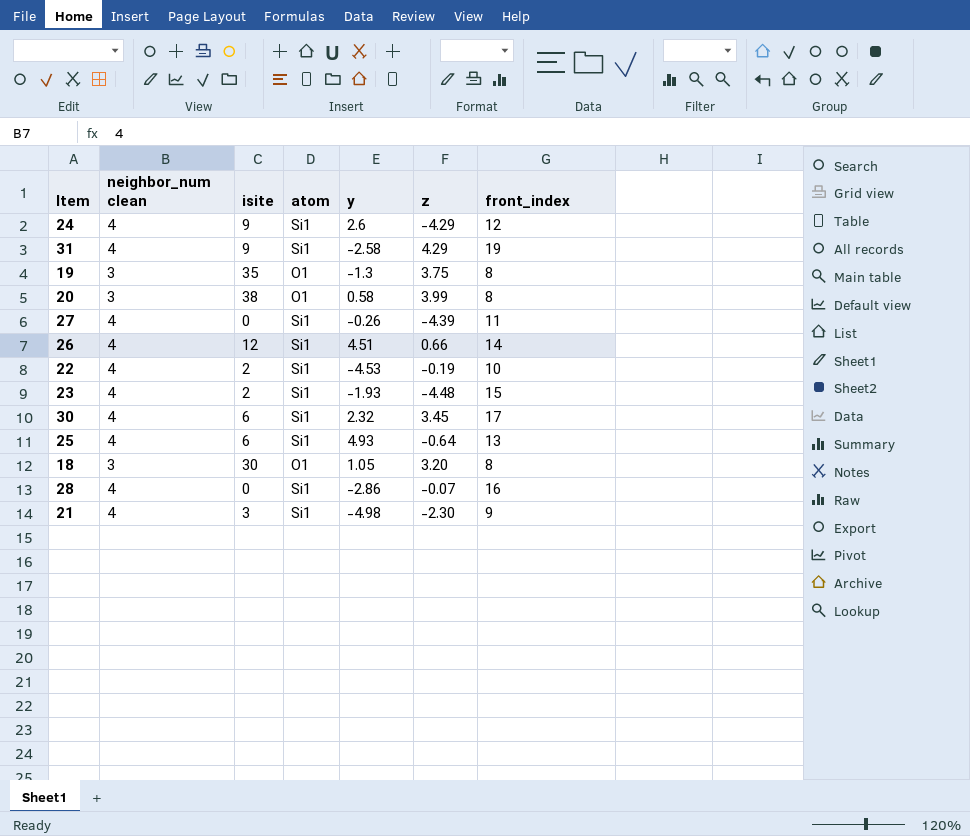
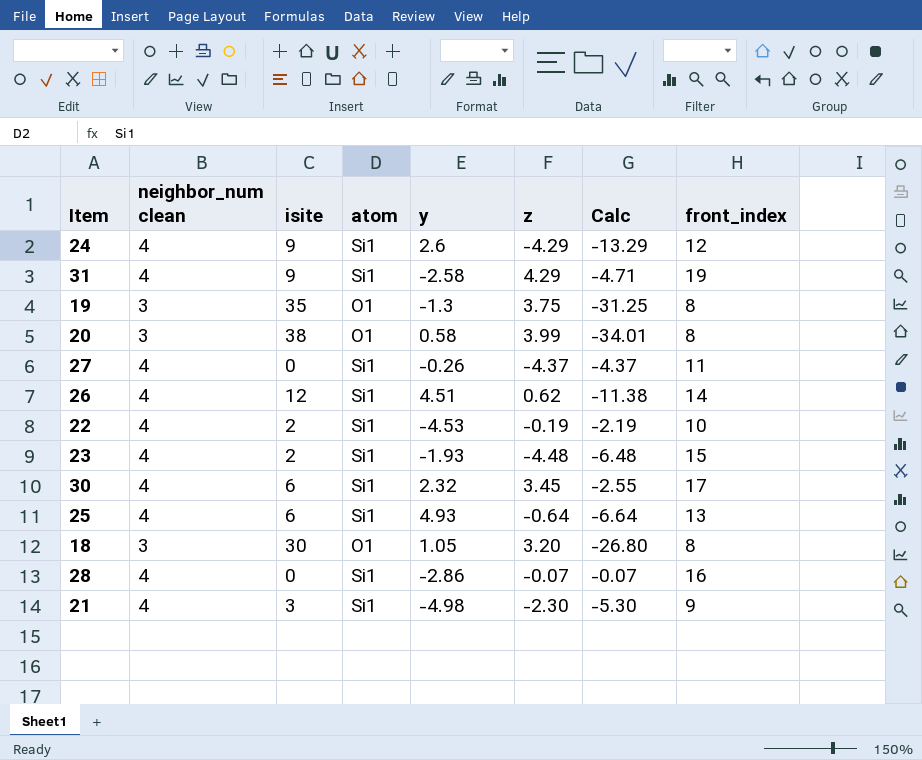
column Calc | formula: none -> [z] - [isite]
27 | z: -4.39 -> -4.37
26 | z: 0.66 -> 0.62

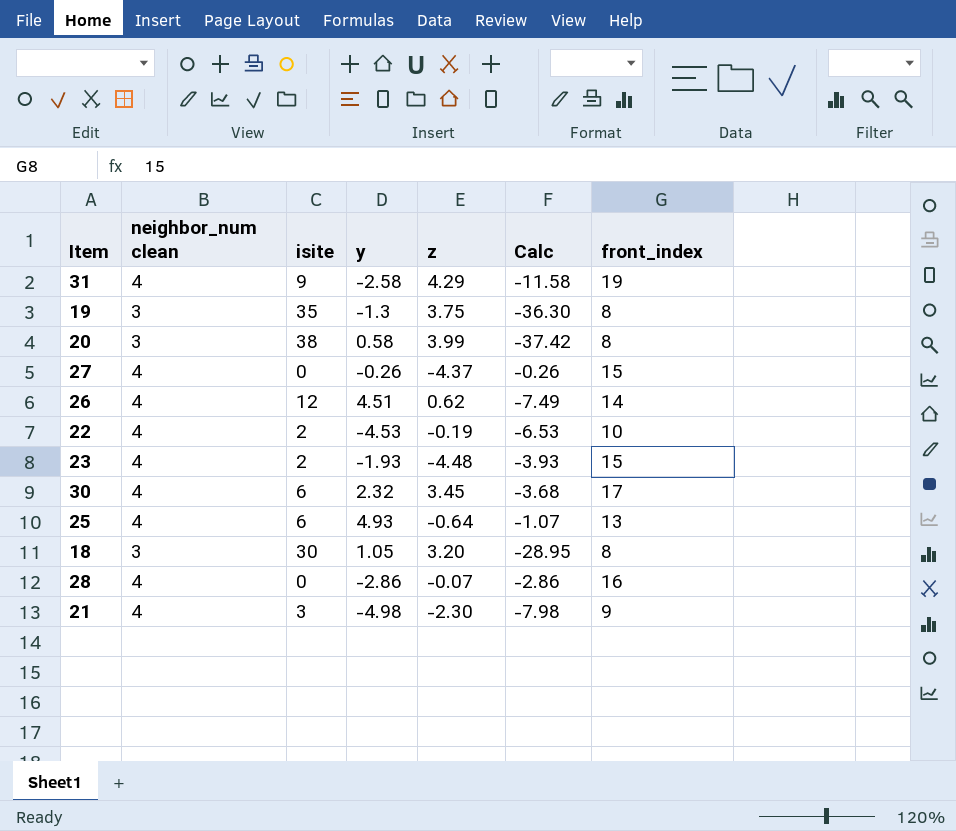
column atom | position: 4 -> none
column Calc | formula: [z] - [isite] -> [y] - [isite]
row 24: 4 | 9 | Si1 | 2.6 | -4.29 | -13.29 | 12 -> none
27 | front_index: 11 -> 15

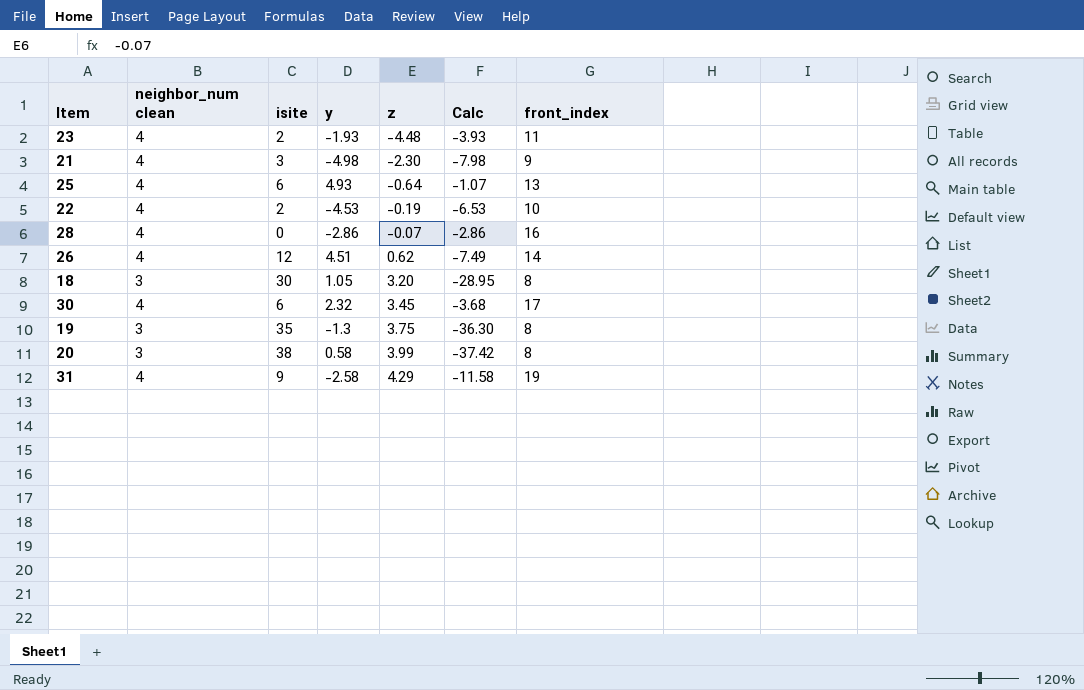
row order: none -> z ascending
row 27: 4 | 0 | -0.26 | -4.37 | -0.26 | 15 -> none
23 | front_index: 15 -> 11

